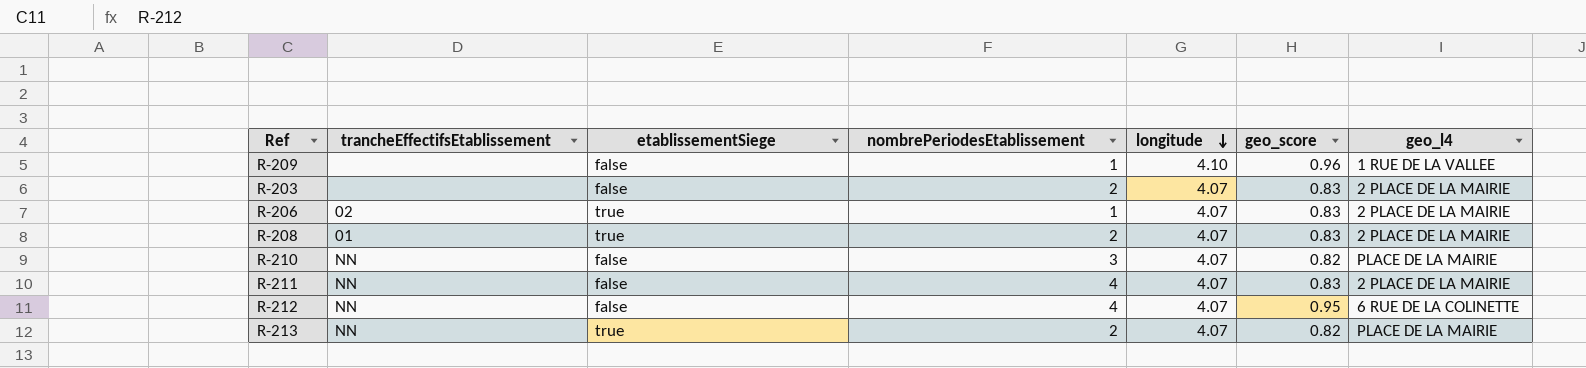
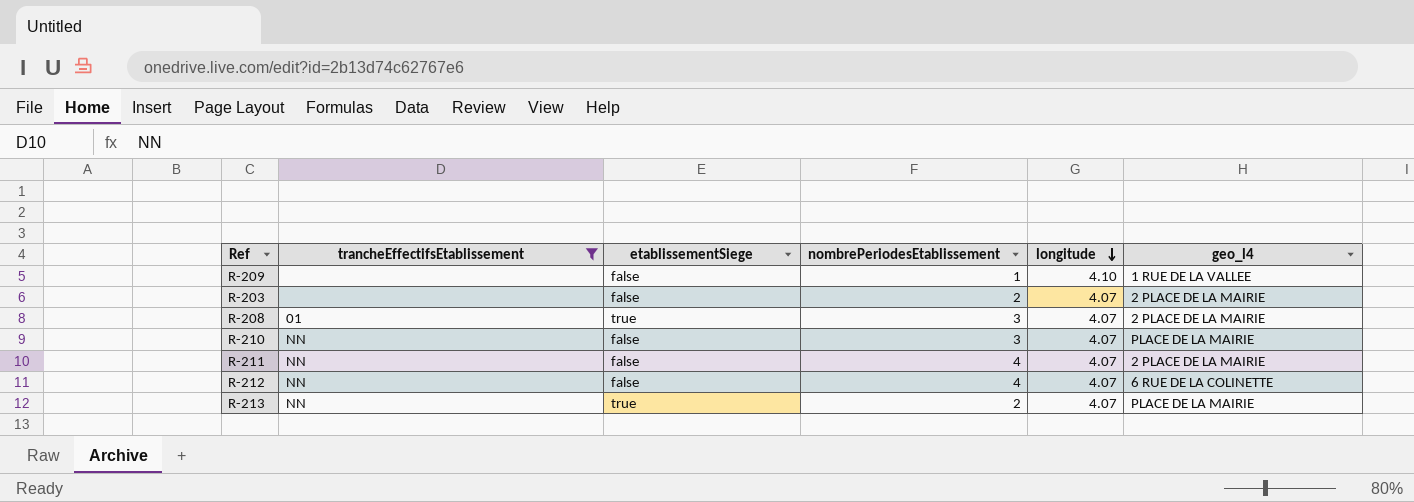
filter: none -> trancheEffectifsEtablissement != 02
column geo_score | position: 6 -> none
R-208 | nombrePeriodesEtablissement: 2 -> 3

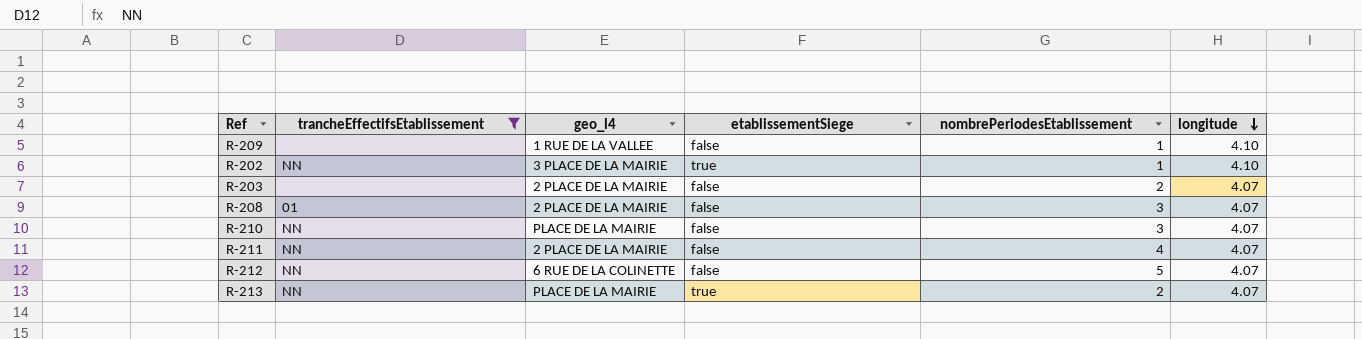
column geo_l4 | position: 6 -> 3
row R-202: none -> NN | 3 PLACE DE LA MAIRIE | true | 1 | 4.10
R-208 | etablissementSiege: true -> false
R-212 | nombrePeriodesEtablissement: 4 -> 5

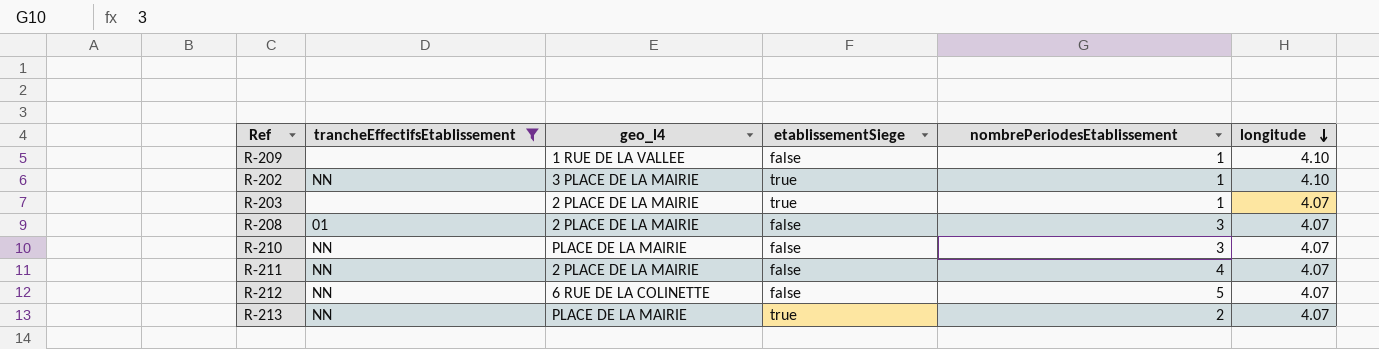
R-203 | etablissementSiege: false -> true
R-203 | nombrePeriodesEtablissement: 2 -> 1

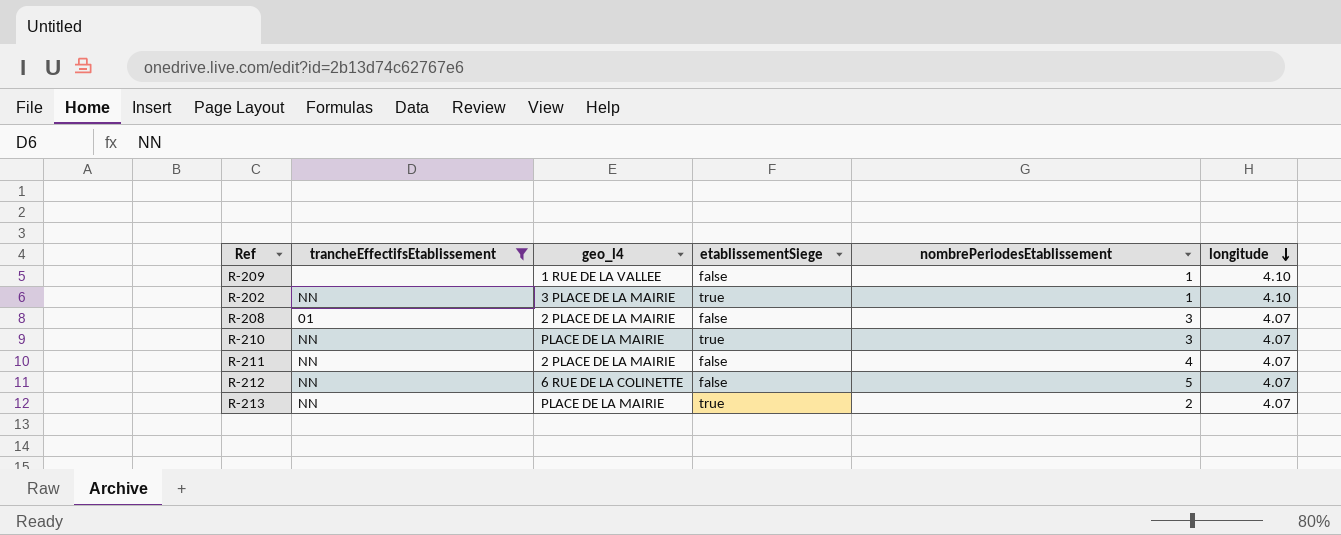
row R-203: none | 2 PLACE DE LA MAIRIE | true | 1 | 4.07 -> none
R-210 | etablissementSiege: false -> true

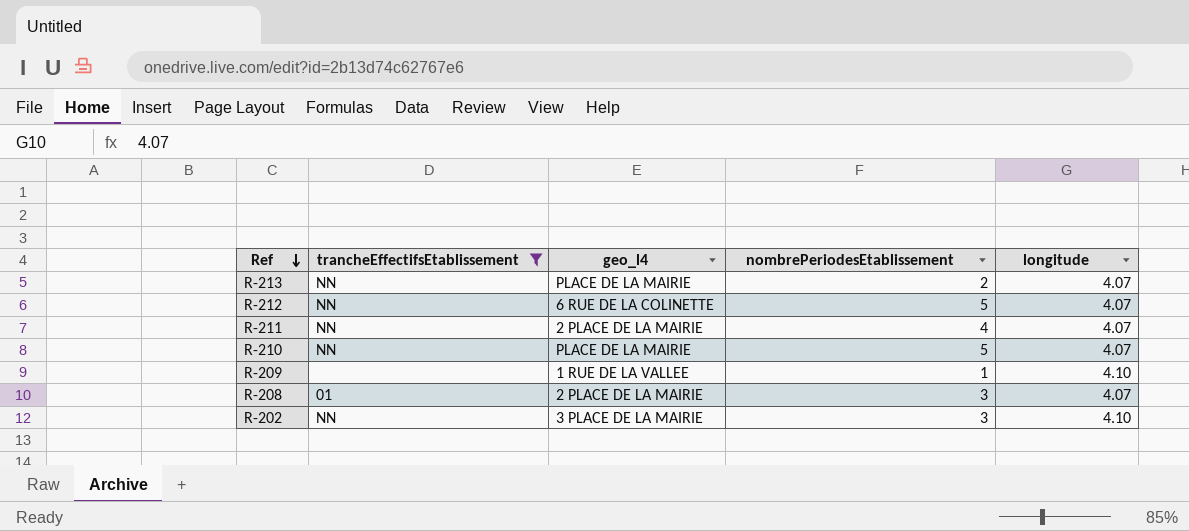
row order: longitude descending -> Ref descending
column etablissementSiege | position: 4 -> none
R-210 | nombrePeriodesEtablissement: 3 -> 5
R-202 | nombrePeriodesEtablissement: 1 -> 3

